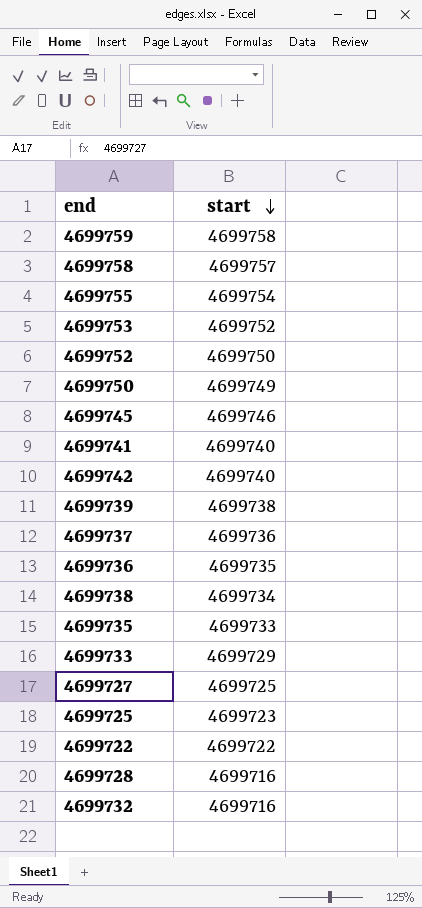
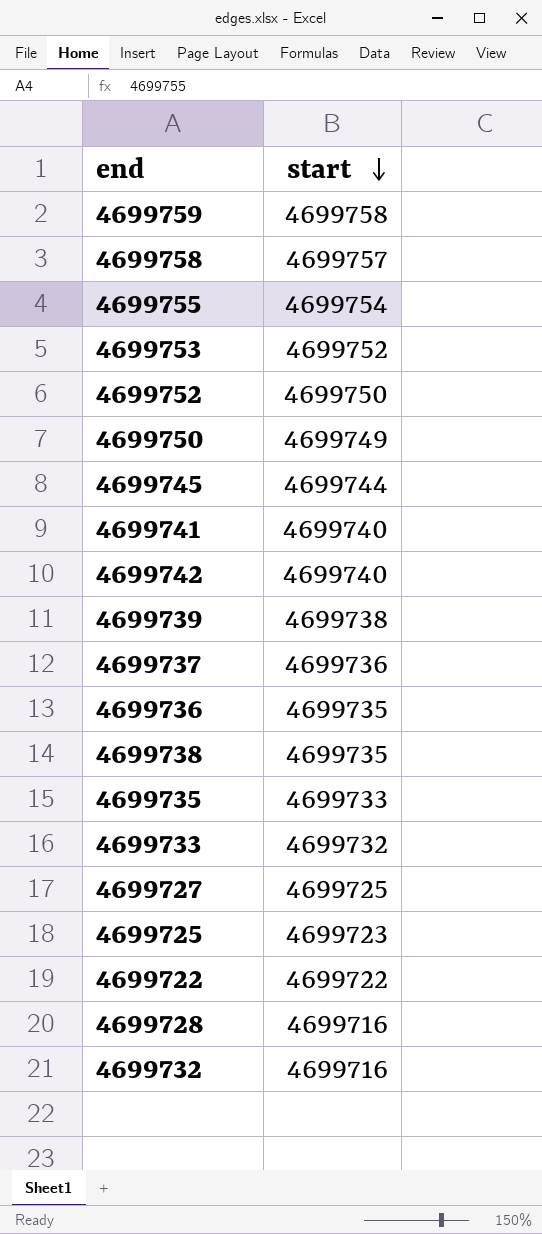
4699745 | start: 4699746 -> 4699744
4699738 | start: 4699734 -> 4699735
4699733 | start: 4699729 -> 4699732

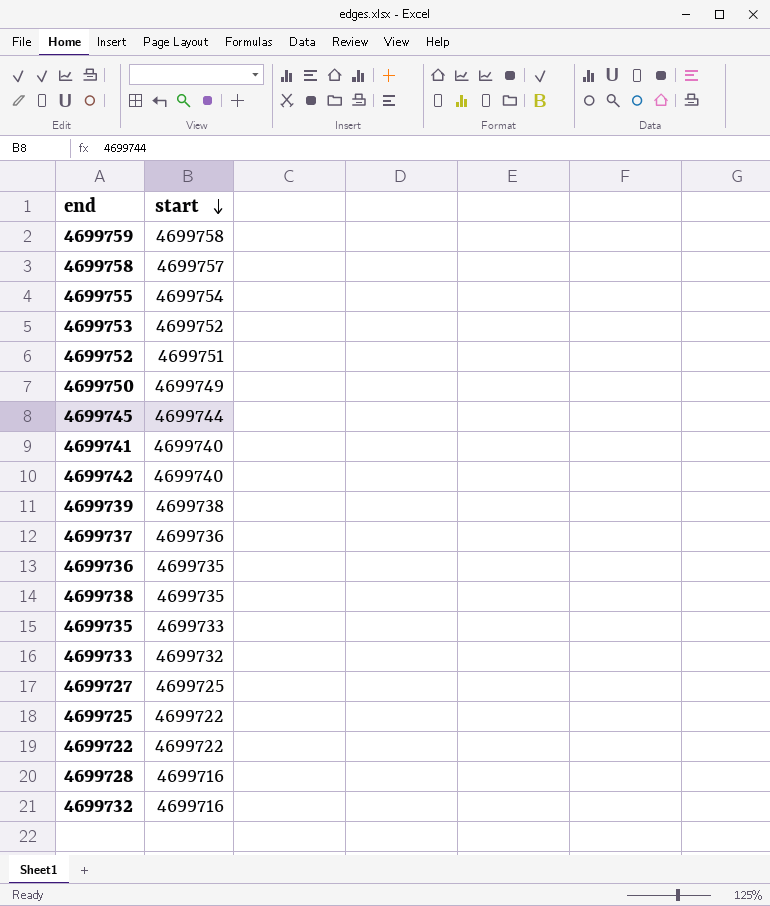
4699752 | start: 4699750 -> 4699751
4699725 | start: 4699723 -> 4699722

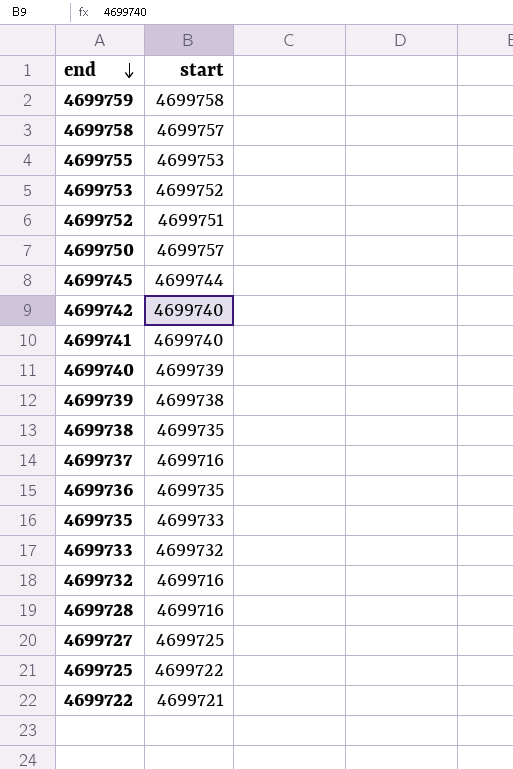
row order: start descending -> end descending
4699755 | start: 4699754 -> 4699753
4699750 | start: 4699749 -> 4699757
row 4699740: none -> 4699739
4699737 | start: 4699736 -> 4699716
4699722 | start: 4699722 -> 4699721

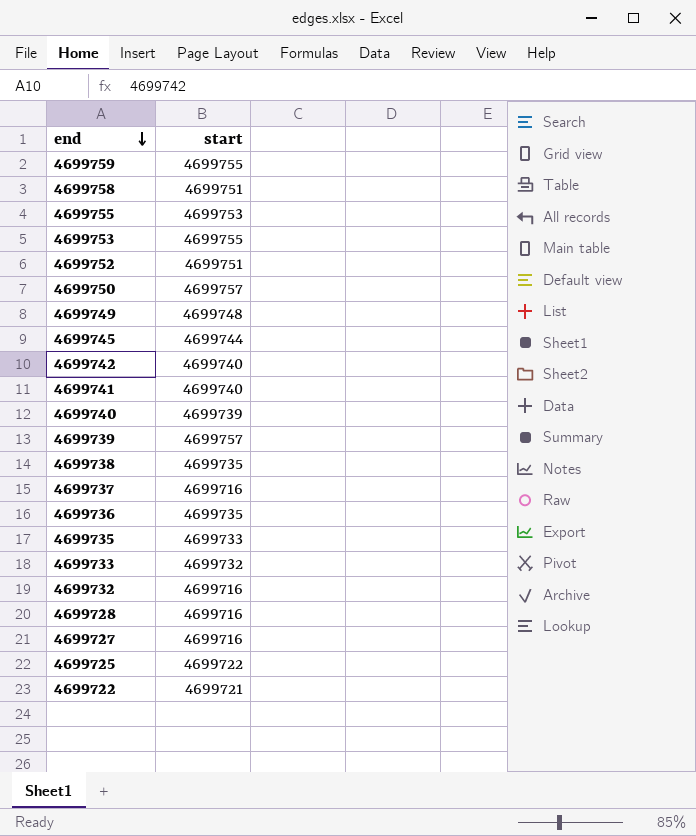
4699759 | start: 4699758 -> 4699755
4699758 | start: 4699757 -> 4699751
4699753 | start: 4699752 -> 4699755
row 4699749: none -> 4699748
4699739 | start: 4699738 -> 4699757
4699727 | start: 4699725 -> 4699716

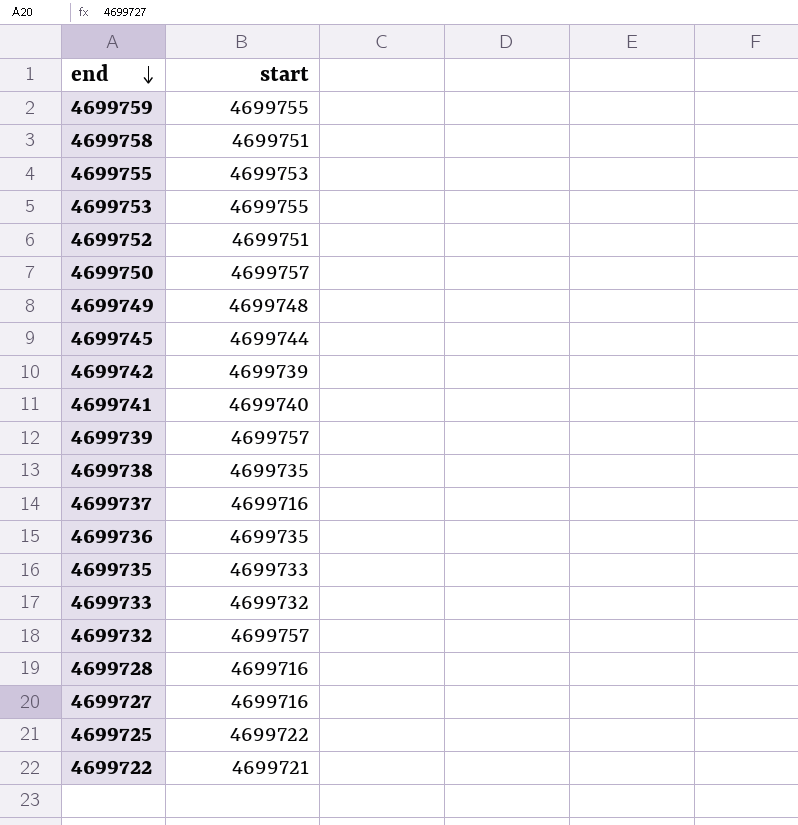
row 4699740: 4699739 -> none
4699742 | start: 4699740 -> 4699739
4699732 | start: 4699716 -> 4699757

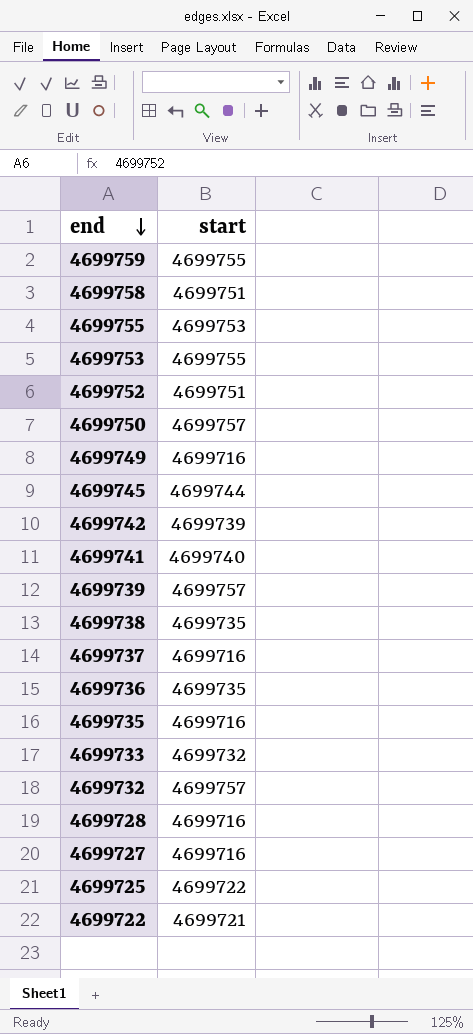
4699749 | start: 4699748 -> 4699716
4699735 | start: 4699733 -> 4699716

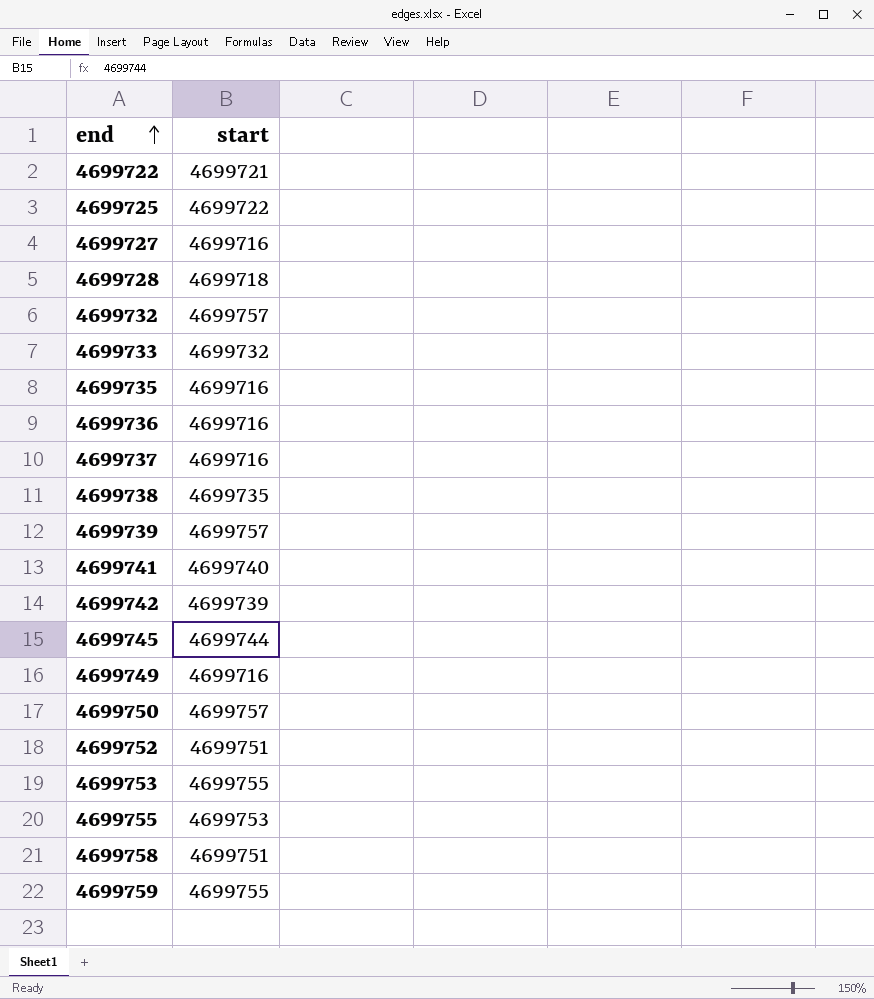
row order: end descending -> end ascending
4699728 | start: 4699716 -> 4699718
4699736 | start: 4699735 -> 4699716

